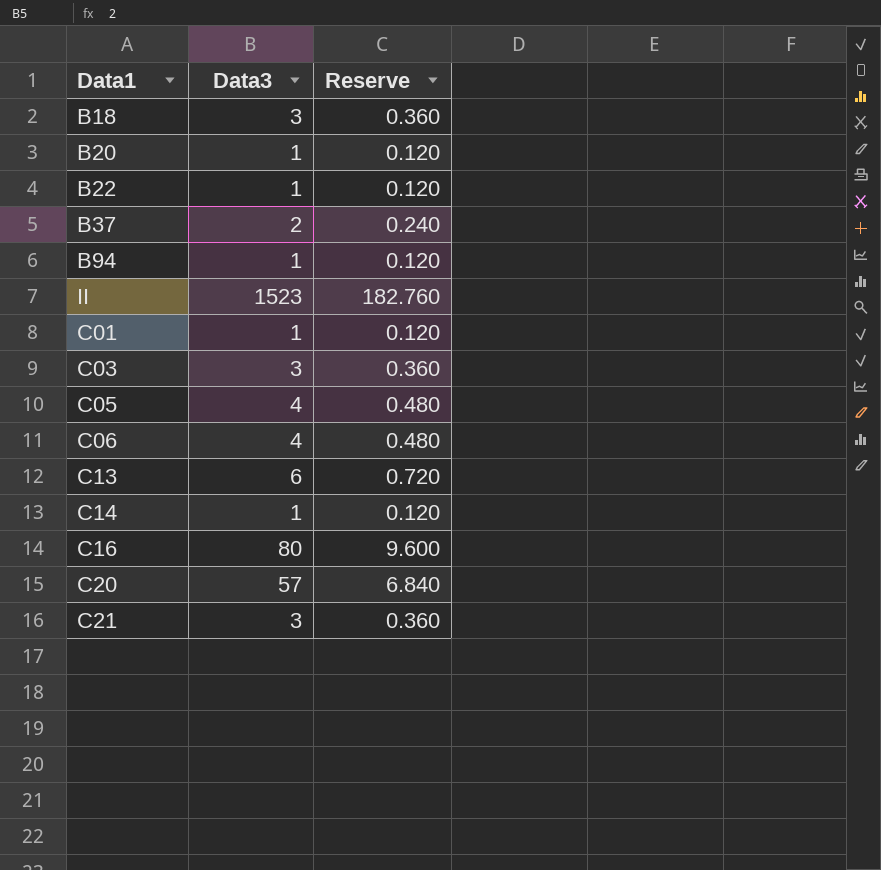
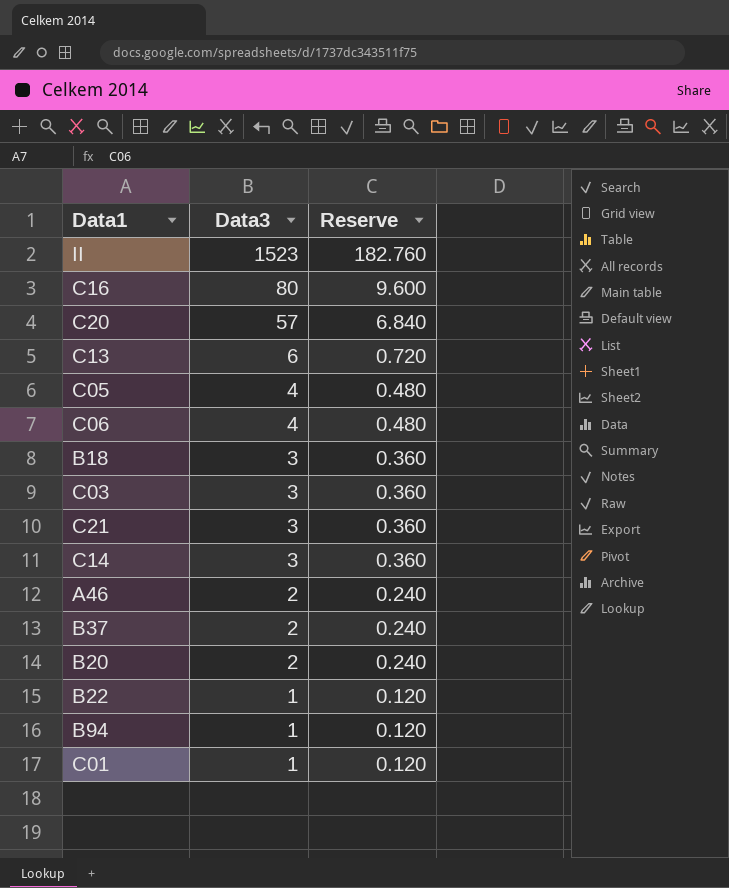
row order: none -> Data3 descending
C14 | Data3: 1 -> 3
C14 | Reserve: 0.120 -> 0.360
row A46: none -> 2 | 0.240
B20 | Data3: 1 -> 2
B20 | Reserve: 0.120 -> 0.240

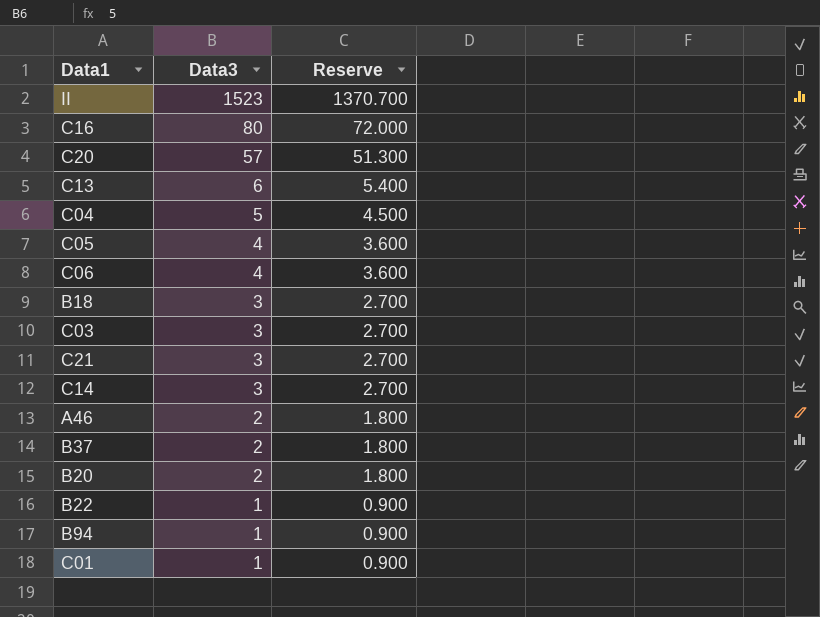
column Reserve | formula: [Data3] * 0.12 -> [Data3] * 0.9
row C04: none -> 5 | 4.500

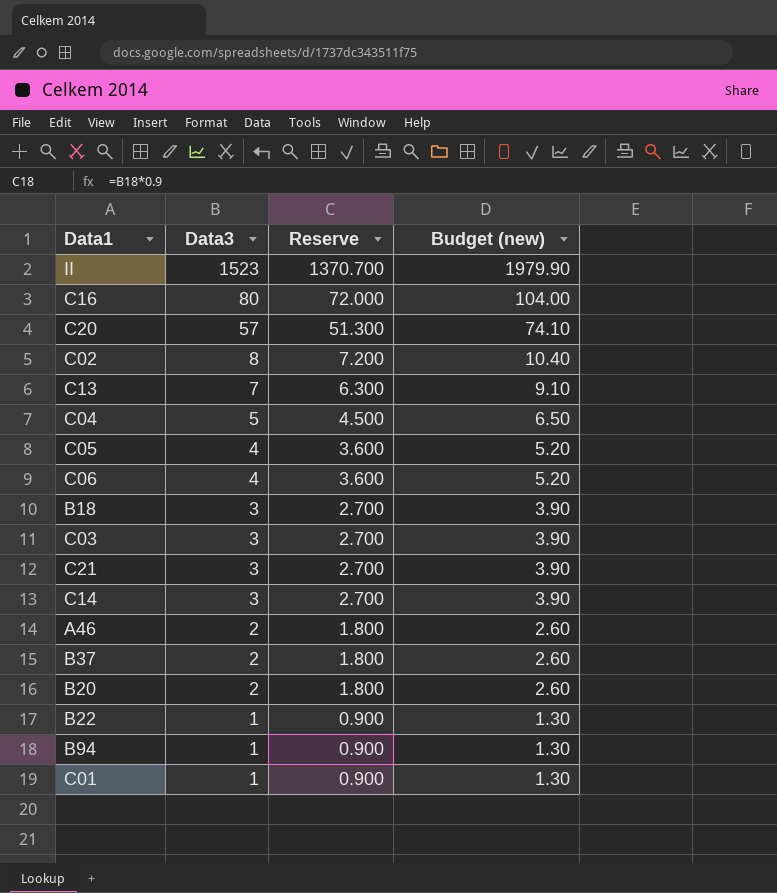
column Budget (new) | formula: none -> [Data3] * 1.3
row C02: none -> 8 | 7.200 | 10.40
C13 | Data3: 6 -> 7
C13 | Reserve: 5.400 -> 6.300

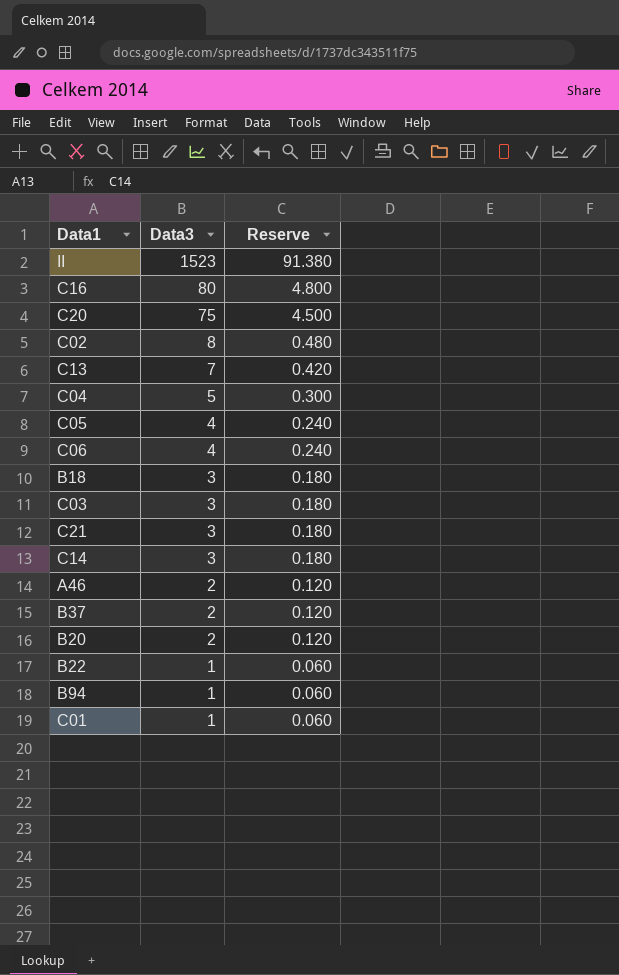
column Budget (new) | formula: [Data3] * 1.3 -> none
column Reserve | formula: [Data3] * 0.9 -> [Data3] * 0.06
C20 | Data3: 57 -> 75

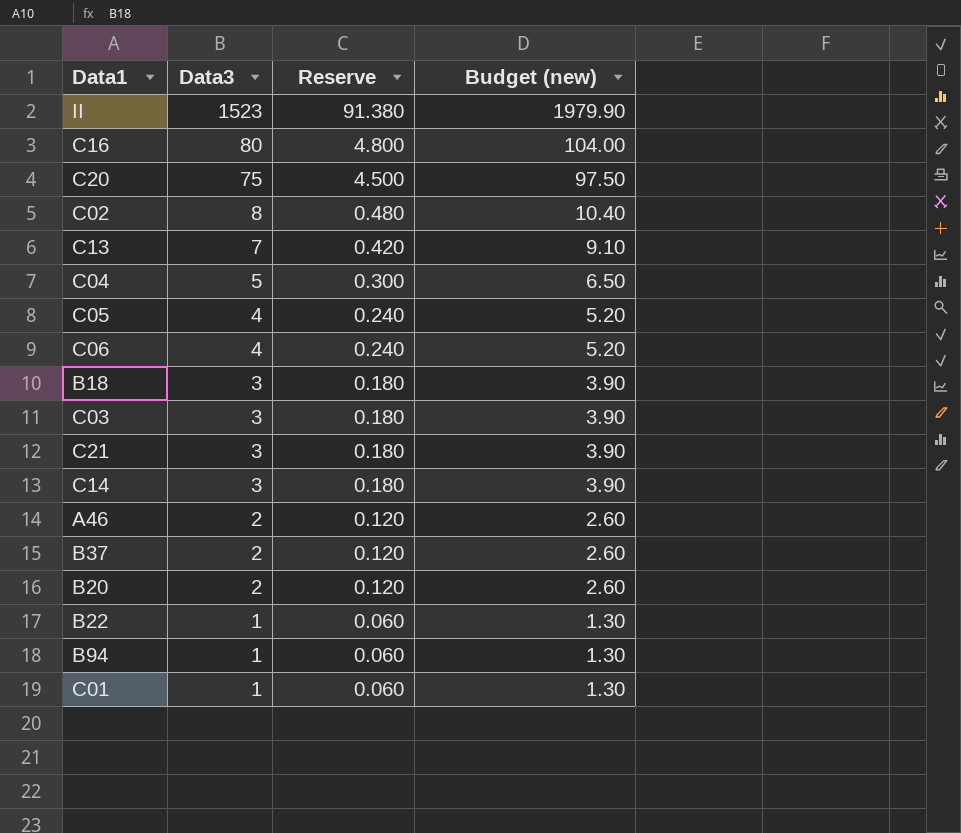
column Budget (new) | formula: none -> [Data3] * 1.3

